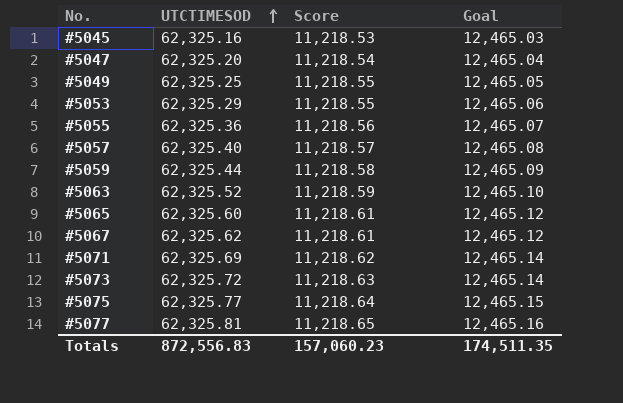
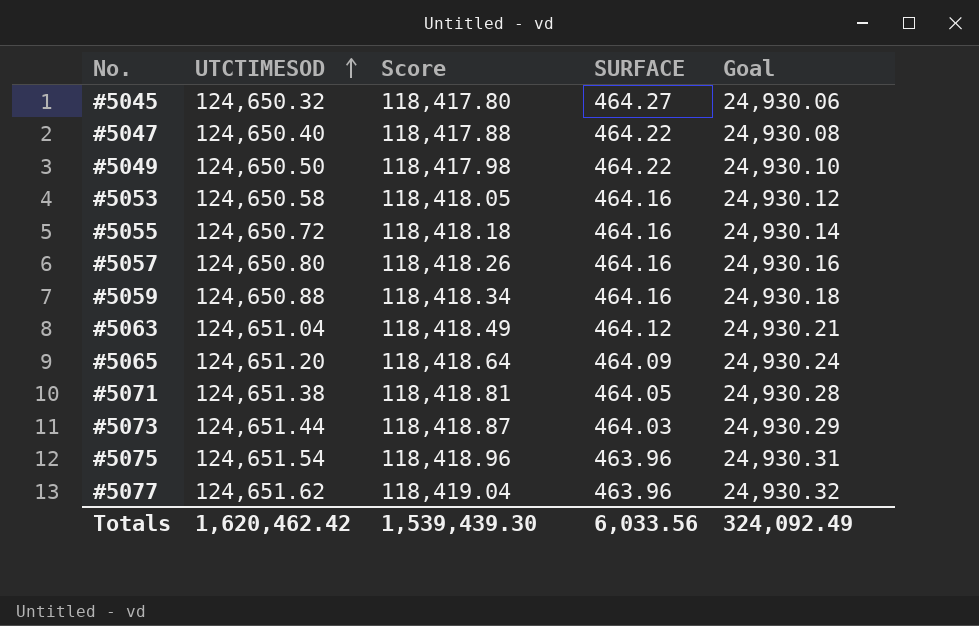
column Score | formula: [UTCTIMESOD] * 0.18 -> [UTCTIMESOD] * 0.95
column SURFACE | position: none -> 4
row #5067: 62,325.62 | 11,218.61 | 12,465.12 -> none
#5045 | UTCTIMESOD: 62,325.16 -> 124,650.32
#5045 | Goal: 12,465.03 -> 24,930.06
#5047 | UTCTIMESOD: 62,325.20 -> 124,650.40
#5047 | Goal: 12,465.04 -> 24,930.08
#5049 | UTCTIMESOD: 62,325.25 -> 124,650.50
#5049 | Goal: 12,465.05 -> 24,930.10
#5053 | UTCTIMESOD: 62,325.29 -> 124,650.58
#5053 | Goal: 12,465.06 -> 24,930.12
#5055 | UTCTIMESOD: 62,325.36 -> 124,650.72
#5055 | Goal: 12,465.07 -> 24,930.14
#5057 | UTCTIMESOD: 62,325.40 -> 124,650.80
#5057 | Goal: 12,465.08 -> 24,930.16
#5059 | UTCTIMESOD: 62,325.44 -> 124,650.88
#5059 | Goal: 12,465.09 -> 24,930.18
#5063 | UTCTIMESOD: 62,325.52 -> 124,651.04
#5063 | Goal: 12,465.10 -> 24,930.21
#5065 | UTCTIMESOD: 62,325.60 -> 124,651.20
#5065 | Goal: 12,465.12 -> 24,930.24
#5071 | UTCTIMESOD: 62,325.69 -> 124,651.38
#5071 | Goal: 12,465.14 -> 24,930.28
#5073 | UTCTIMESOD: 62,325.72 -> 124,651.44
#5073 | Goal: 12,465.14 -> 24,930.29
#5075 | UTCTIMESOD: 62,325.77 -> 124,651.54
#5075 | Goal: 12,465.15 -> 24,930.31
#5077 | UTCTIMESOD: 62,325.81 -> 124,651.62
#5077 | Goal: 12,465.16 -> 24,930.32
Totals | UTCTIMESOD: 872,556.83 -> 1,620,462.42
Totals | Score: 157,060.23 -> 1,539,439.30
Totals | Goal: 174,511.35 -> 324,092.49

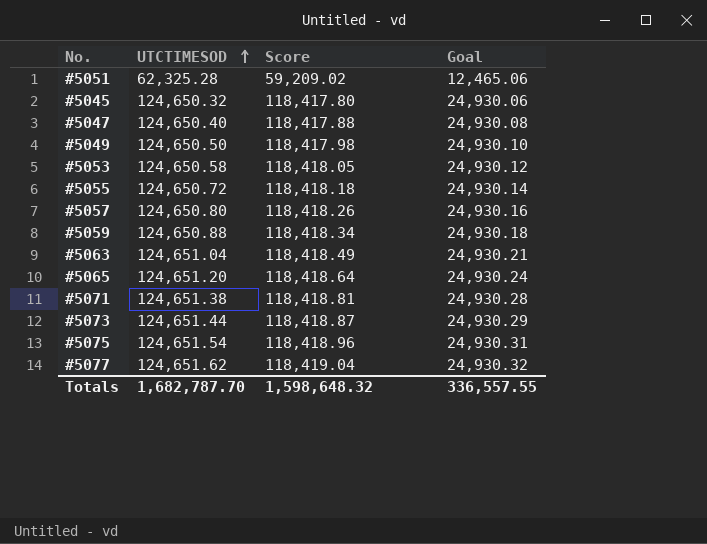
column SURFACE | position: 4 -> none
row #5051: none -> 62,325.28 | 59,209.02 | 12,465.06
Totals | UTCTIMESOD: 1,620,462.42 -> 1,682,787.70
Totals | Score: 1,539,439.30 -> 1,598,648.32
Totals | Goal: 324,092.49 -> 336,557.55

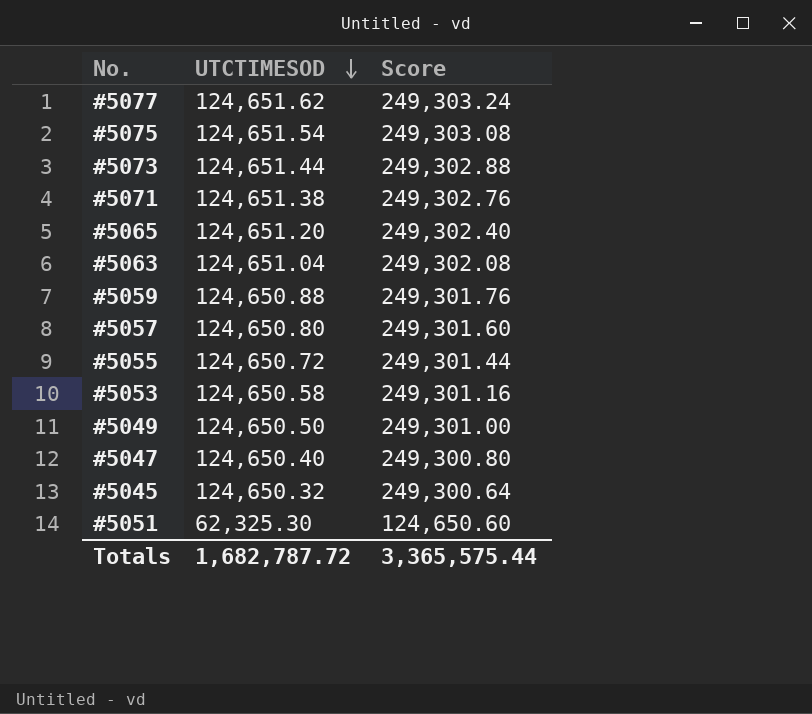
row order: UTCTIMESOD ascending -> UTCTIMESOD descending
column Goal | formula: [UTCTIMESOD] * 0.2 -> none
column Score | formula: [UTCTIMESOD] * 0.95 -> [UTCTIMESOD] * 2
#5051 | UTCTIMESOD: 62,325.28 -> 62,325.30
Totals | UTCTIMESOD: 1,682,787.70 -> 1,682,787.72
Totals | Score: 1,598,648.32 -> 3,365,575.44

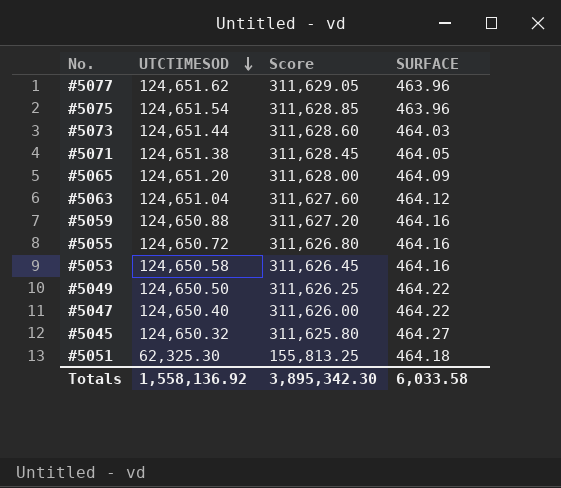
column Score | formula: [UTCTIMESOD] * 2 -> [UTCTIMESOD] * 2.5
column SURFACE | position: none -> 4
row #5057: 124,650.80 | 249,301.60 -> none
Totals | UTCTIMESOD: 1,682,787.72 -> 1,558,136.92
Totals | Score: 3,365,575.44 -> 3,895,342.30

